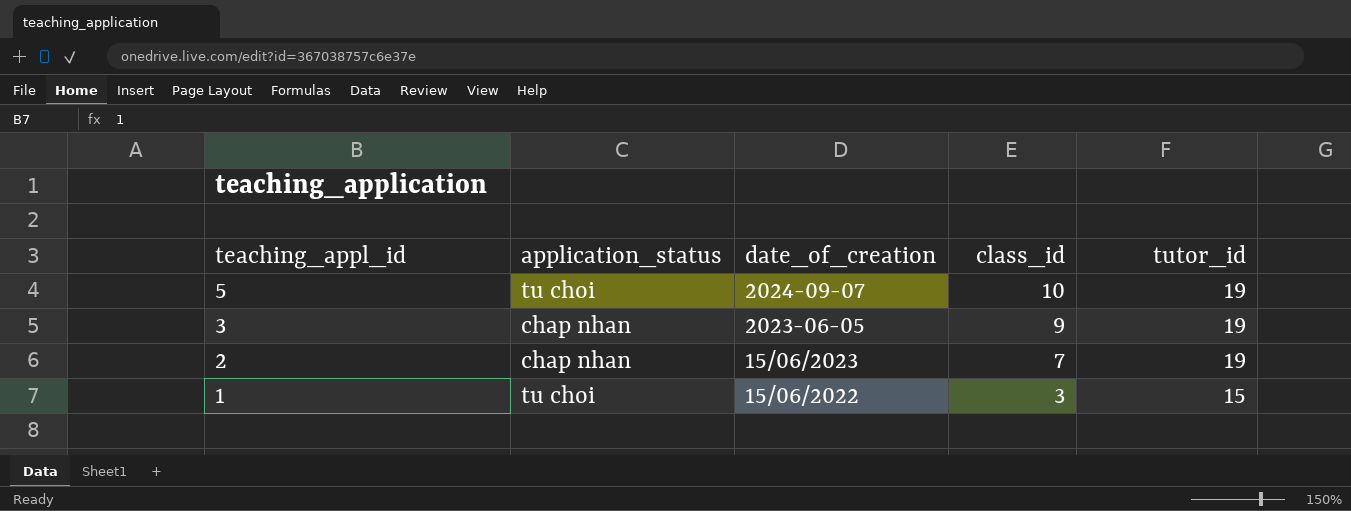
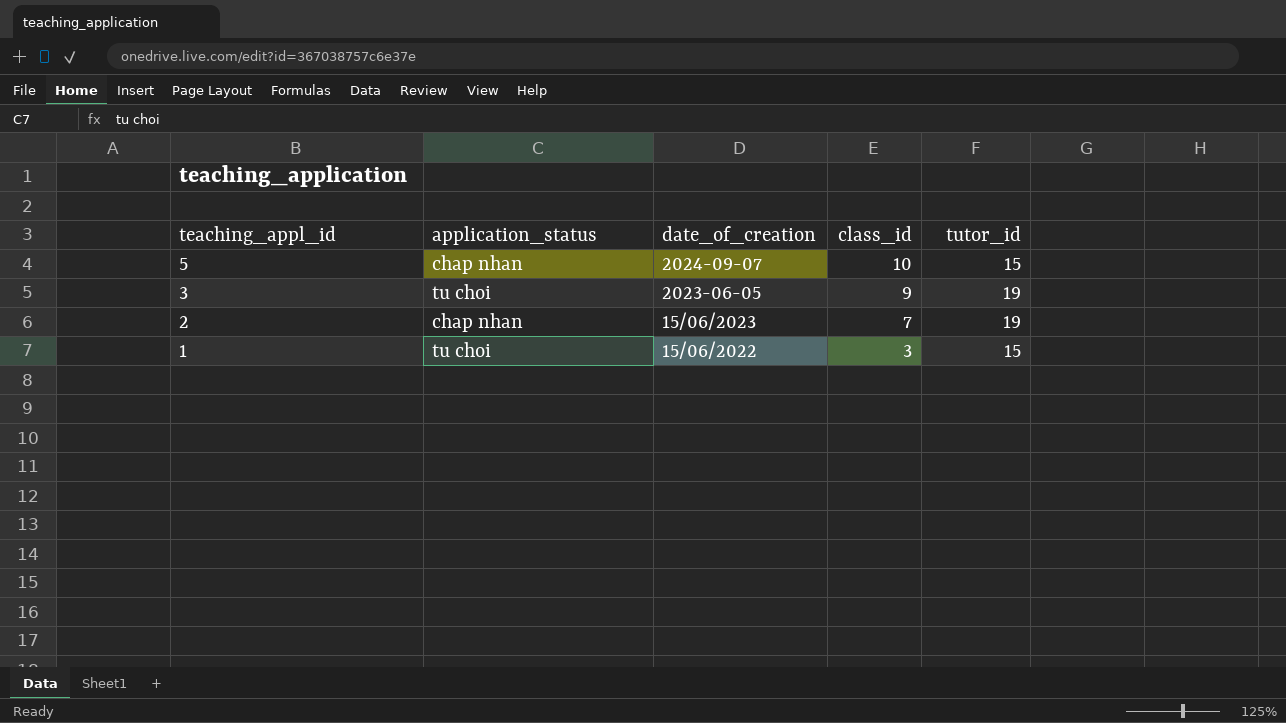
5 | application_status: tu choi -> chap nhan
5 | tutor_id: 19 -> 15
3 | application_status: chap nhan -> tu choi

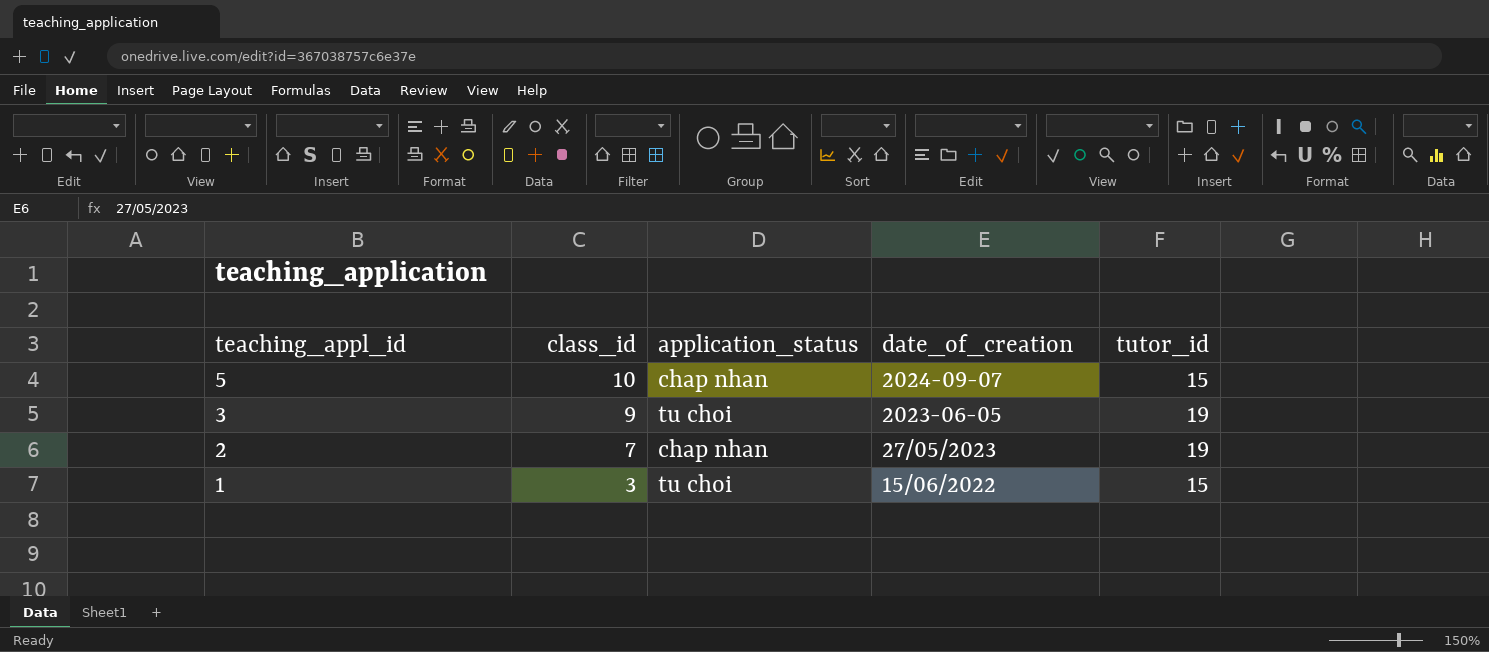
column class_id | position: 4 -> 2
2 | date_of_creation: 15/06/2023 -> 27/05/2023

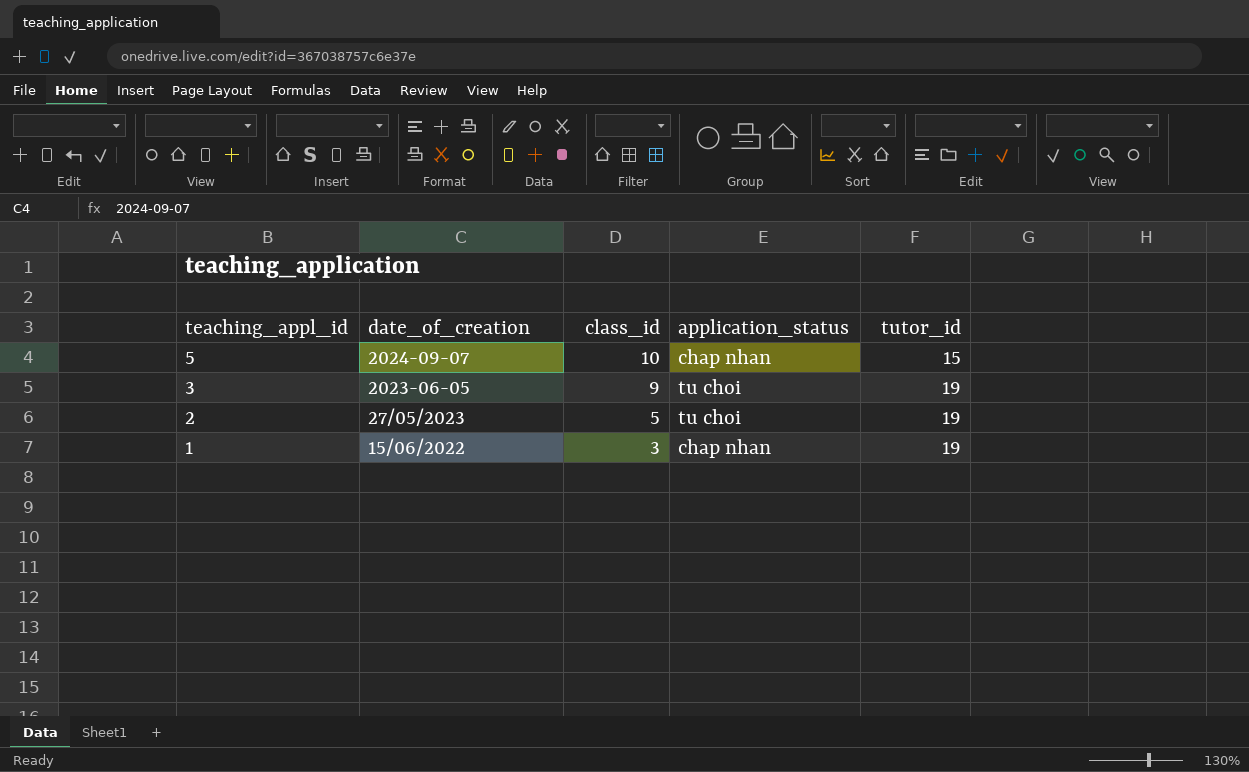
column date_of_creation | position: 4 -> 2
2 | class_id: 7 -> 5
2 | application_status: chap nhan -> tu choi
1 | application_status: tu choi -> chap nhan
1 | tutor_id: 15 -> 19

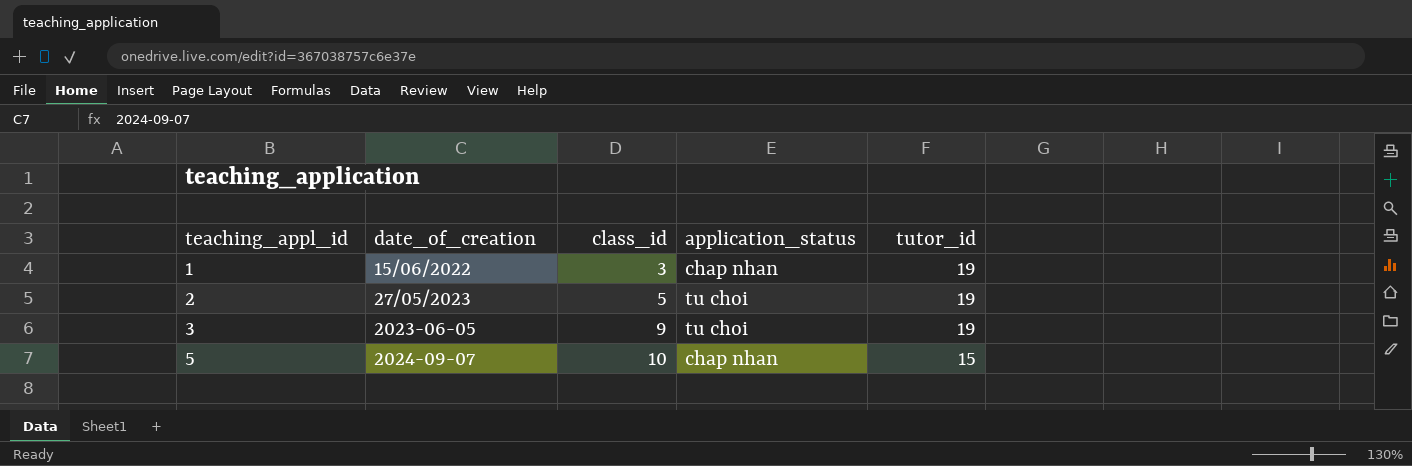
row order: teaching_appl_id descending -> teaching_appl_id ascending

